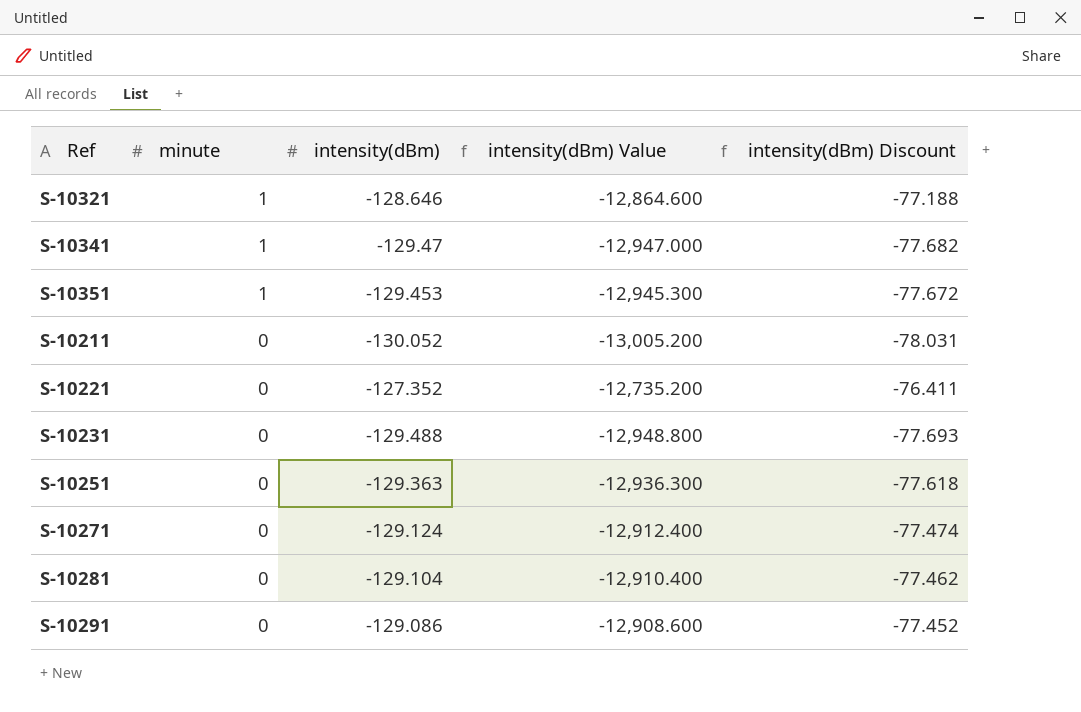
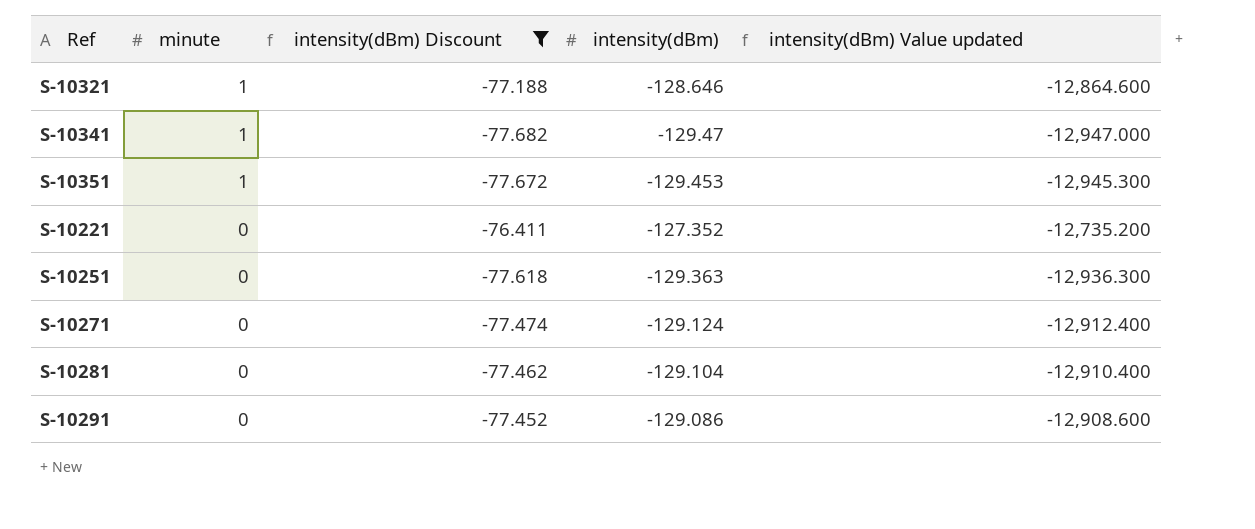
filter: none -> intensity(dBm) Discount >= -77.682
column intensity(dBm) Discount | position: 5 -> 3
column name: intensity(dBm) Value -> intensity(dBm) Value updated

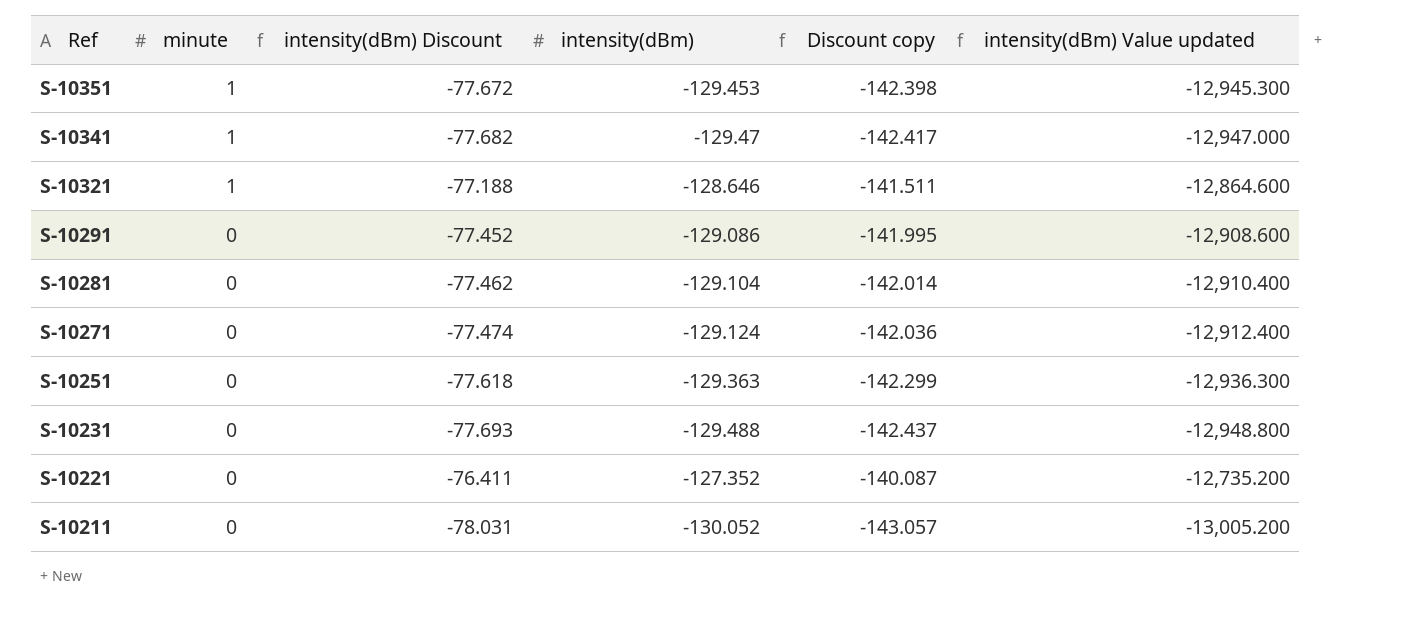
filter: intensity(dBm) Discount >= -77.682 -> none
row order: minute descending -> Ref descending
column Discount copy | formula: none -> [intensity(dBm)] * 1.1

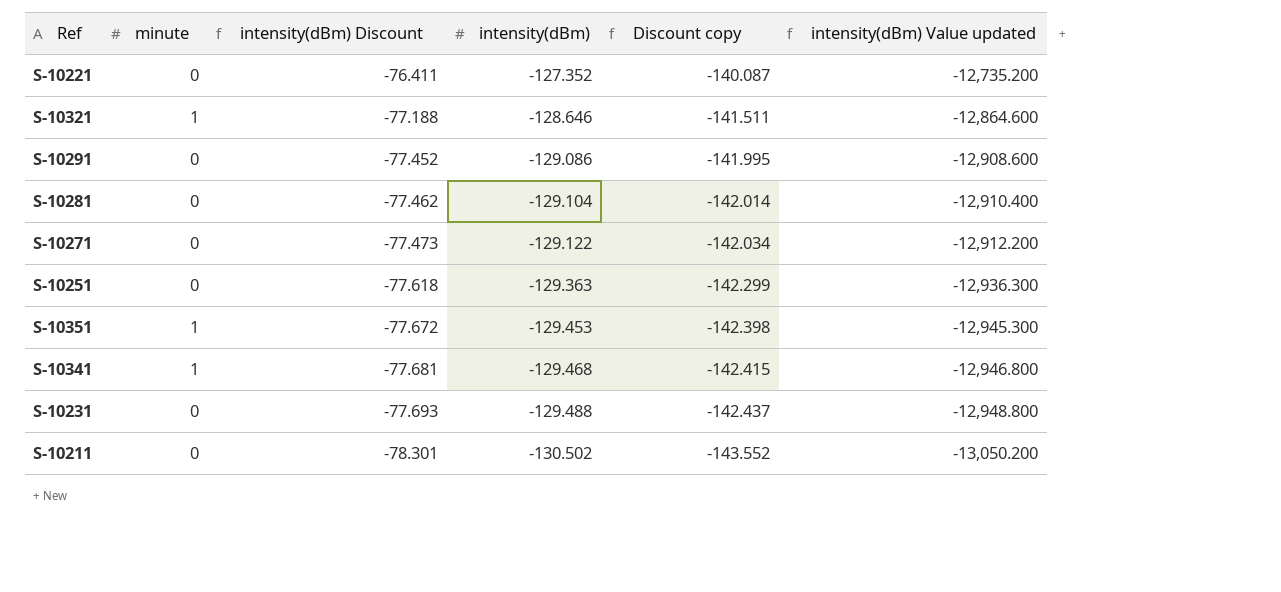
row order: Ref descending -> intensity(dBm) Discount descending
S-10271 | intensity(dBm) Discount: -77.474 -> -77.473
S-10271 | intensity(dBm): -129.124 -> -129.122
S-10271 | Discount copy: -142.036 -> -142.034
S-10271 | intensity(dBm) Value updated: -12,912.400 -> -12,912.200
S-10341 | intensity(dBm) Discount: -77.682 -> -77.681
S-10341 | intensity(dBm): -129.47 -> -129.468
S-10341 | Discount copy: -142.417 -> -142.415
S-10341 | intensity(dBm) Value updated: -12,947.000 -> -12,946.800
S-10211 | intensity(dBm) Discount: -78.031 -> -78.301
S-10211 | intensity(dBm): -130.052 -> -130.502
S-10211 | Discount copy: -143.057 -> -143.552
S-10211 | intensity(dBm) Value updated: -13,005.200 -> -13,050.200

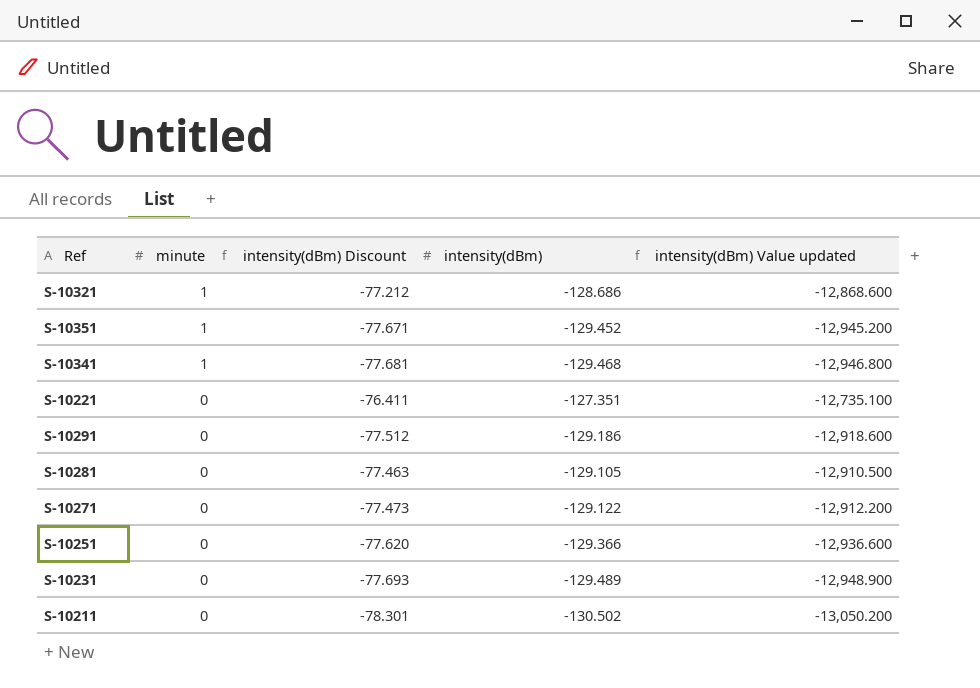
row order: intensity(dBm) Discount descending -> minute descending
column Discount copy | formula: [intensity(dBm)] * 1.1 -> none
S-10321 | intensity(dBm) Discount: -77.188 -> -77.212
S-10321 | intensity(dBm): -128.646 -> -128.686
S-10321 | intensity(dBm) Value updated: -12,864.600 -> -12,868.600
S-10351 | intensity(dBm) Discount: -77.672 -> -77.671
S-10351 | intensity(dBm): -129.453 -> -129.452
S-10351 | intensity(dBm) Value updated: -12,945.300 -> -12,945.200
S-10221 | intensity(dBm): -127.352 -> -127.351
S-10221 | intensity(dBm) Value updated: -12,735.200 -> -12,735.100
S-10291 | intensity(dBm) Discount: -77.452 -> -77.512
S-10291 | intensity(dBm): -129.086 -> -129.186
S-10291 | intensity(dBm) Value updated: -12,908.600 -> -12,918.600
S-10281 | intensity(dBm) Discount: -77.462 -> -77.463
S-10281 | intensity(dBm): -129.104 -> -129.105
S-10281 | intensity(dBm) Value updated: -12,910.400 -> -12,910.500
S-10251 | intensity(dBm) Discount: -77.618 -> -77.620
S-10251 | intensity(dBm): -129.363 -> -129.366
S-10251 | intensity(dBm) Value updated: -12,936.300 -> -12,936.600
S-10231 | intensity(dBm): -129.488 -> -129.489
S-10231 | intensity(dBm) Value updated: -12,948.800 -> -12,948.900

